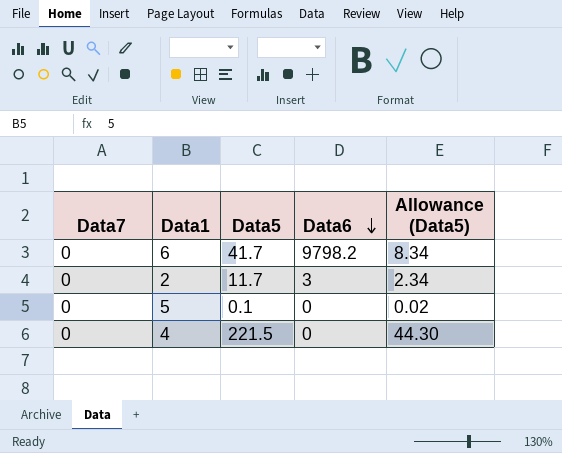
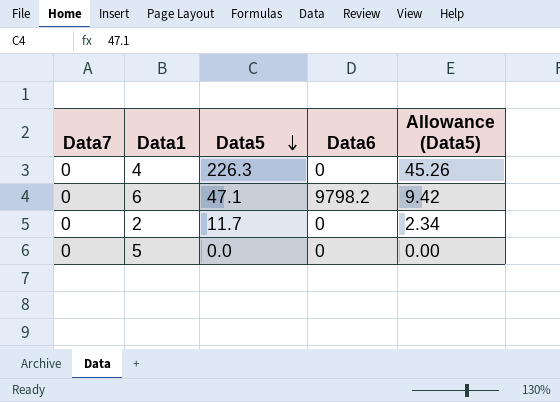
row order: Data6 descending -> Data5 descending
4 | Data5: 221.5 -> 226.3
4 | Allowance (Data5): 44.30 -> 45.26
6 | Data5: 41.7 -> 47.1
6 | Allowance (Data5): 8.34 -> 9.42
2 | Data6: 3 -> 0
5 | Data5: 0.1 -> 0.0
5 | Allowance (Data5): 0.02 -> 0.00

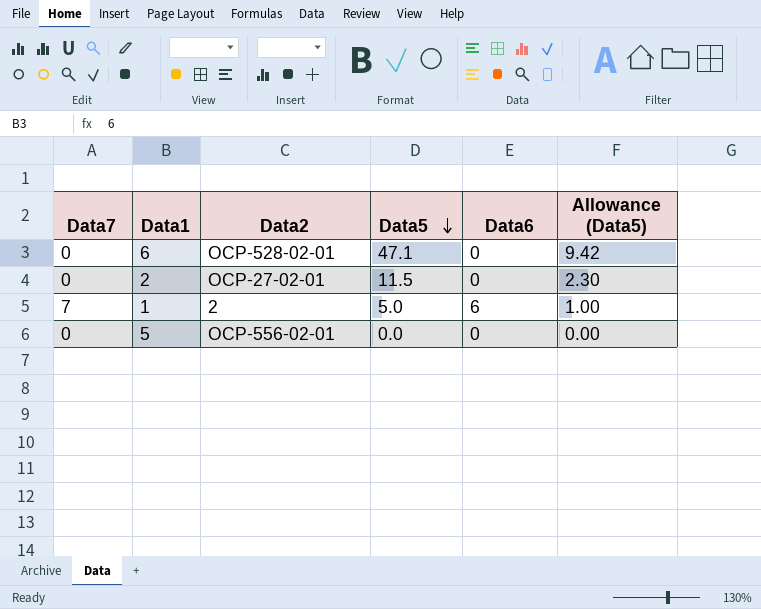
column Data2 | position: none -> 3
row 4: 0 | 226.3 | 0 | 45.26 -> none
6 | Data6: 9798.2 -> 0
2 | Data5: 11.7 -> 11.5
2 | Allowance (Data5): 2.34 -> 2.30
row 1: none -> 7 | 2 | 5.0 | 6 | 1.00

